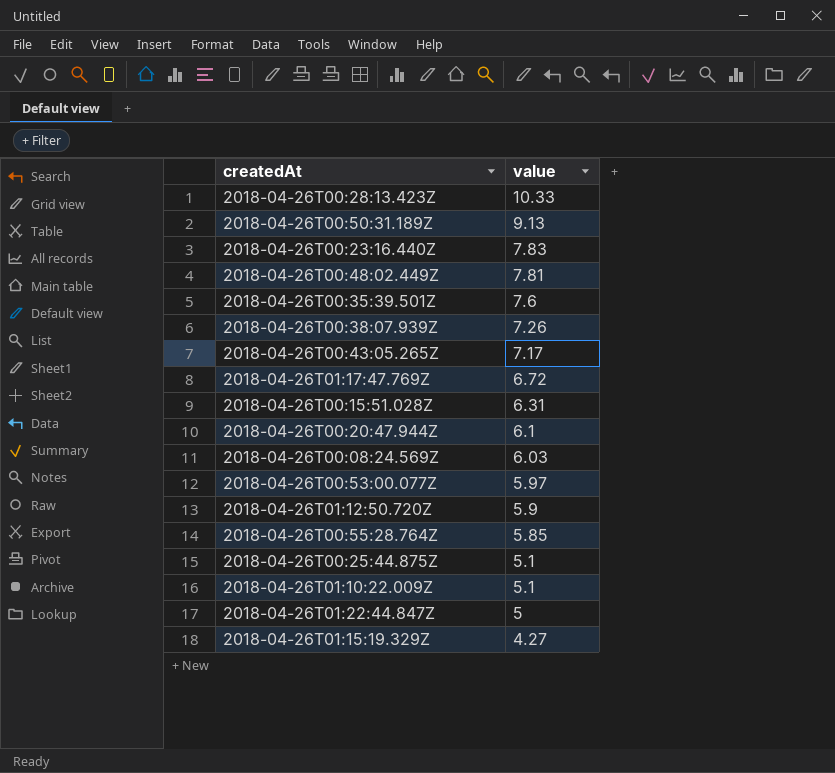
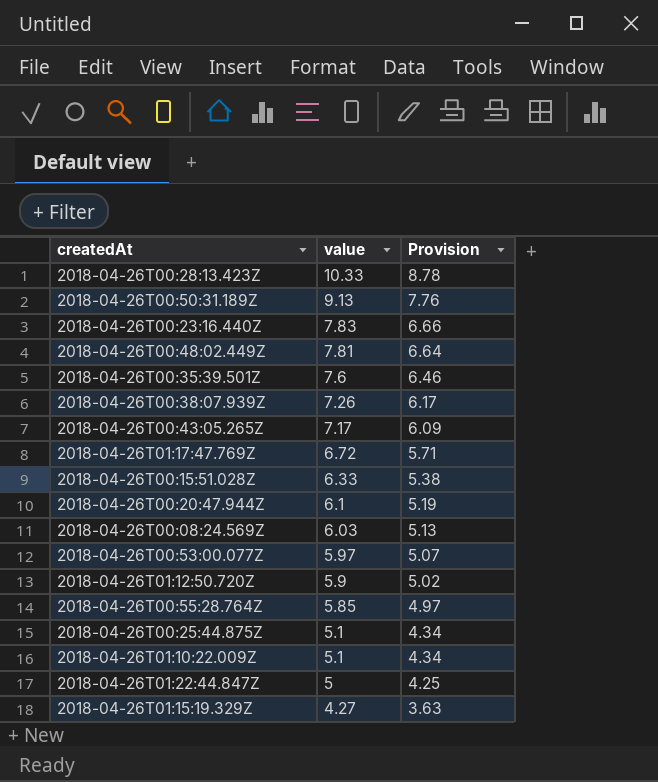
column Provision | formula: none -> [value] * 0.85
2018-04-26T00:15:51.028Z | value: 6.31 -> 6.33

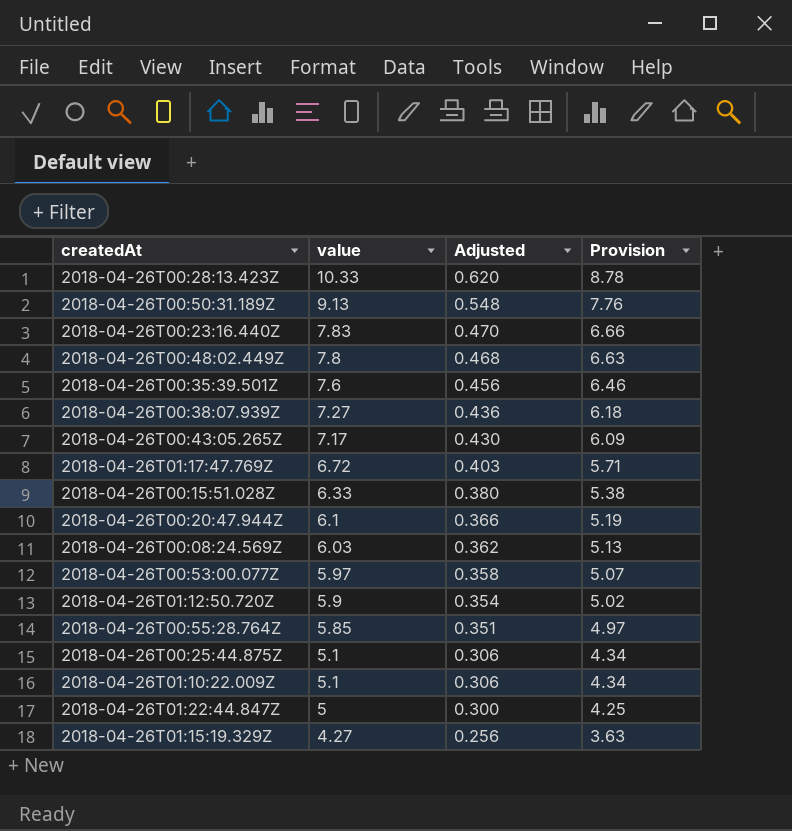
column Adjusted | formula: none -> [value] * 0.06
2018-04-26T00:48:02.449Z | value: 7.81 -> 7.8
2018-04-26T00:48:02.449Z | Provision: 6.64 -> 6.63
2018-04-26T00:38:07.939Z | value: 7.26 -> 7.27
2018-04-26T00:38:07.939Z | Provision: 6.17 -> 6.18

